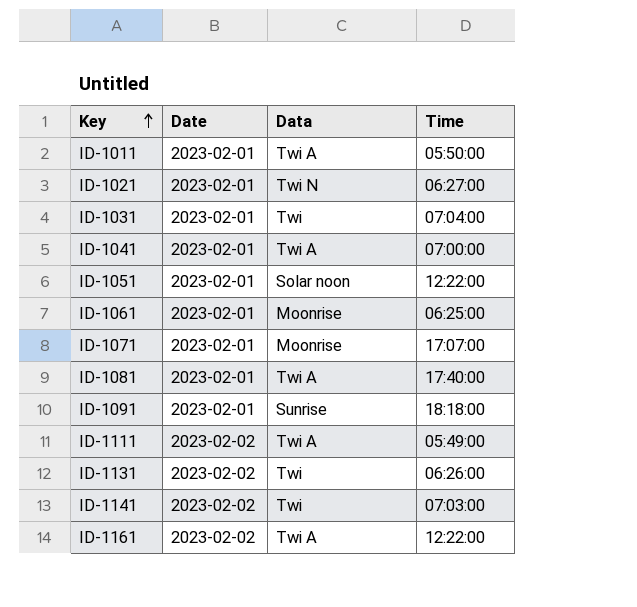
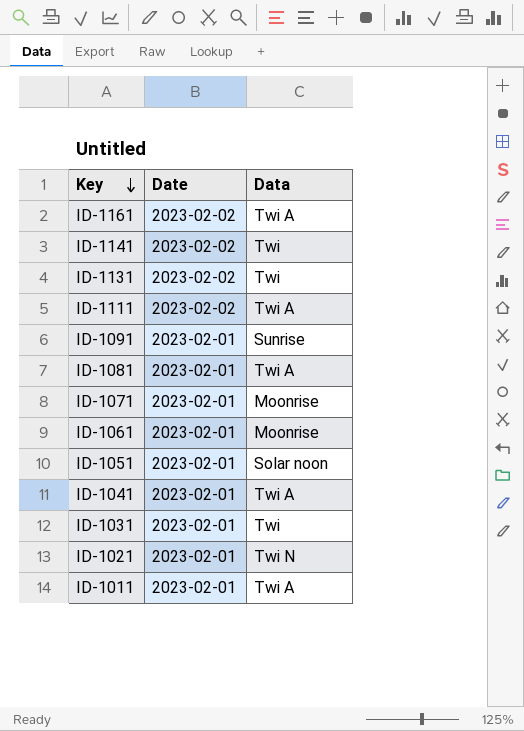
row order: Key ascending -> Key descending
column Time | position: 4 -> none

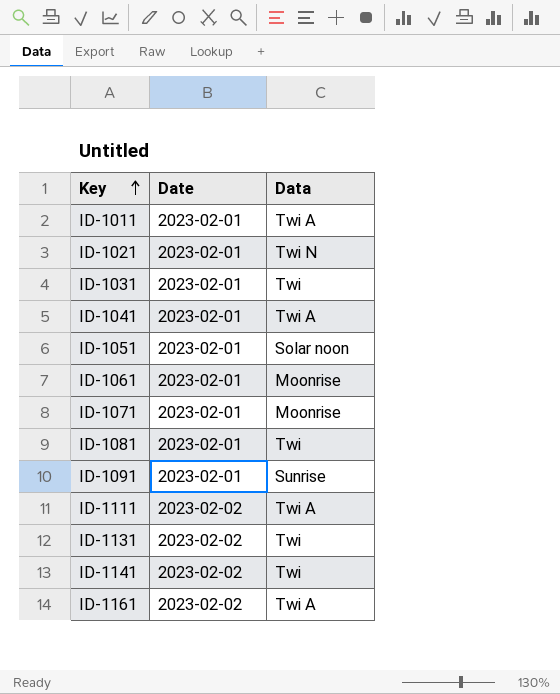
row order: Key descending -> Key ascending
ID-1081 | Data: Twi A -> Twi

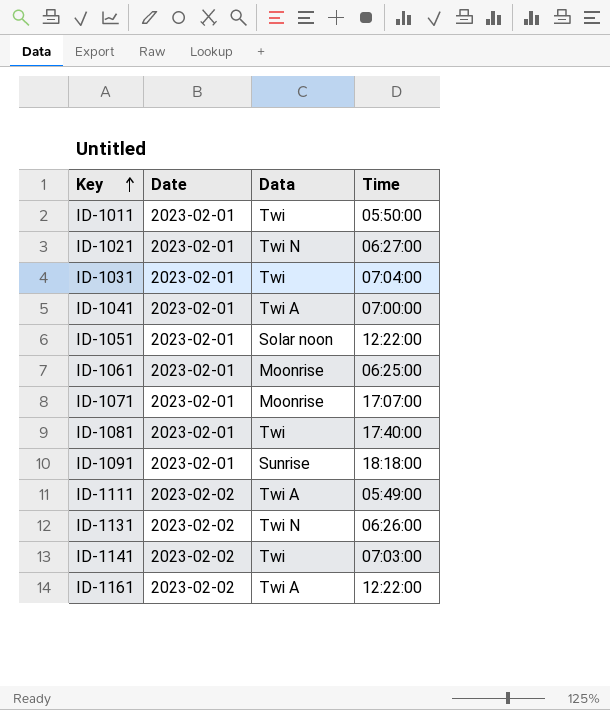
column Time | position: none -> 4
ID-1011 | Data: Twi A -> Twi
ID-1131 | Data: Twi -> Twi N

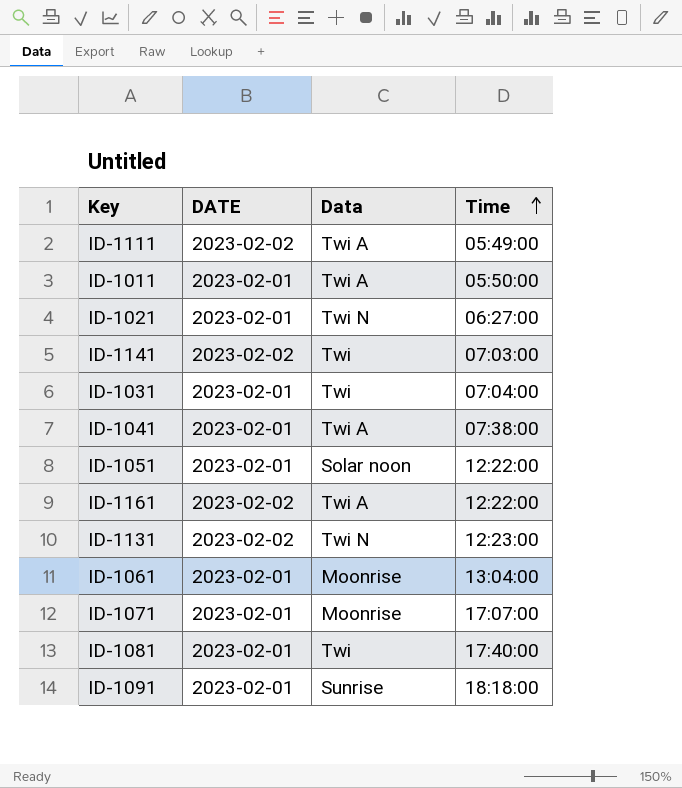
row order: Key ascending -> Time ascending
column name: Date -> DATE
ID-1011 | Data: Twi -> Twi A
ID-1041 | Time: 07:00:00 -> 07:38:00
ID-1131 | Time: 06:26:00 -> 12:23:00
ID-1061 | Time: 06:25:00 -> 13:04:00

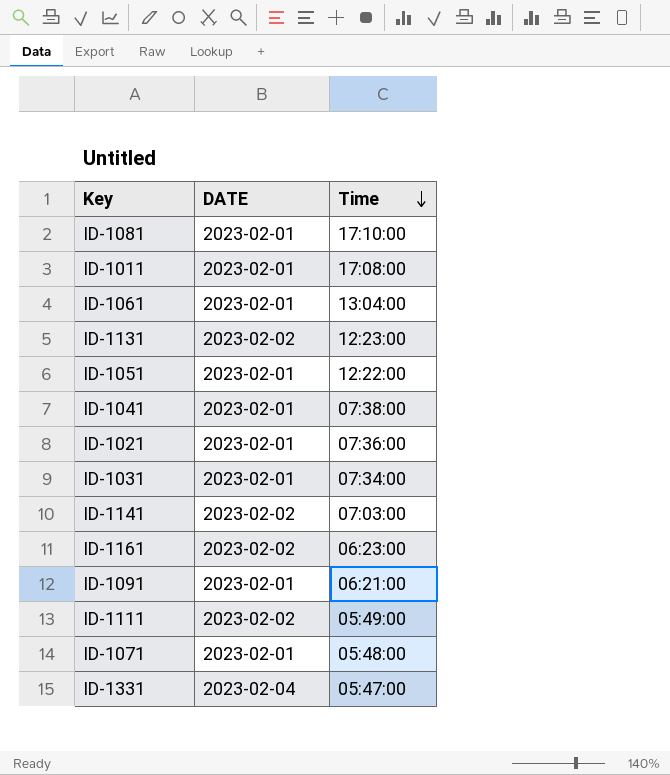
row order: Time ascending -> Time descending
column Data | position: 3 -> none
ID-1081 | Time: 17:40:00 -> 17:10:00
ID-1011 | Time: 05:50:00 -> 17:08:00
ID-1021 | Time: 06:27:00 -> 07:36:00
ID-1031 | Time: 07:04:00 -> 07:34:00
ID-1161 | Time: 12:22:00 -> 06:23:00
ID-1091 | Time: 18:18:00 -> 06:21:00
ID-1071 | Time: 17:07:00 -> 05:48:00
row ID-1331: none -> 2023-02-04 | 05:47:00

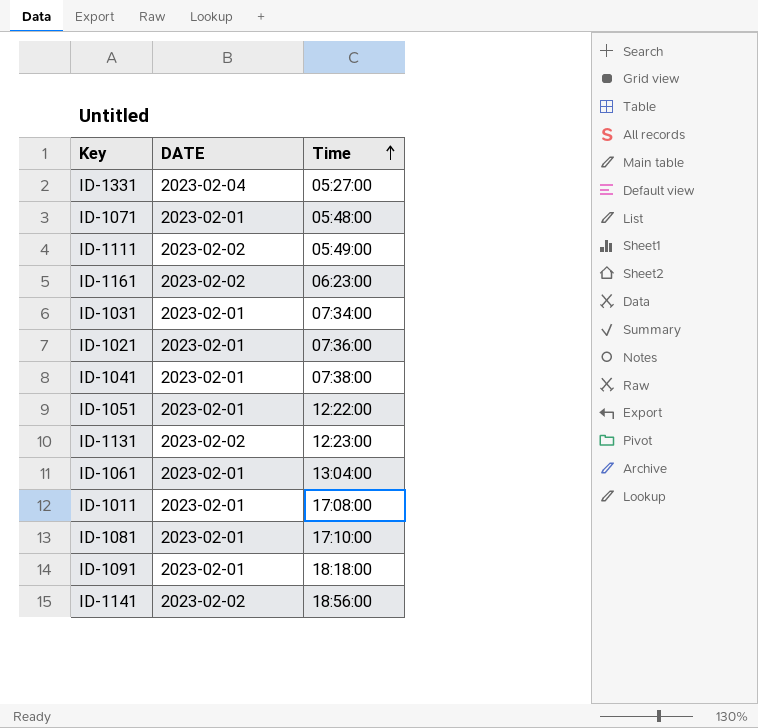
row order: Time descending -> Time ascending
ID-1331 | Time: 05:47:00 -> 05:27:00
ID-1091 | Time: 06:21:00 -> 18:18:00
ID-1141 | Time: 07:03:00 -> 18:56:00

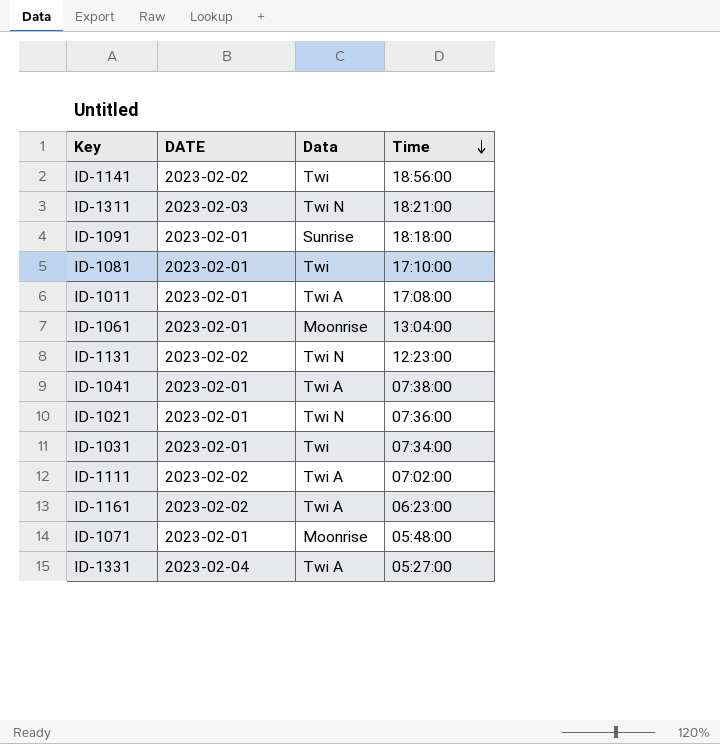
row order: Time ascending -> Time descending
column Data | position: none -> 3
row ID-1051: 2023-02-01 | 12:22:00 -> none
row ID-1311: none -> 2023-02-03 | Twi N | 18:21:00
ID-1111 | Time: 05:49:00 -> 07:02:00

